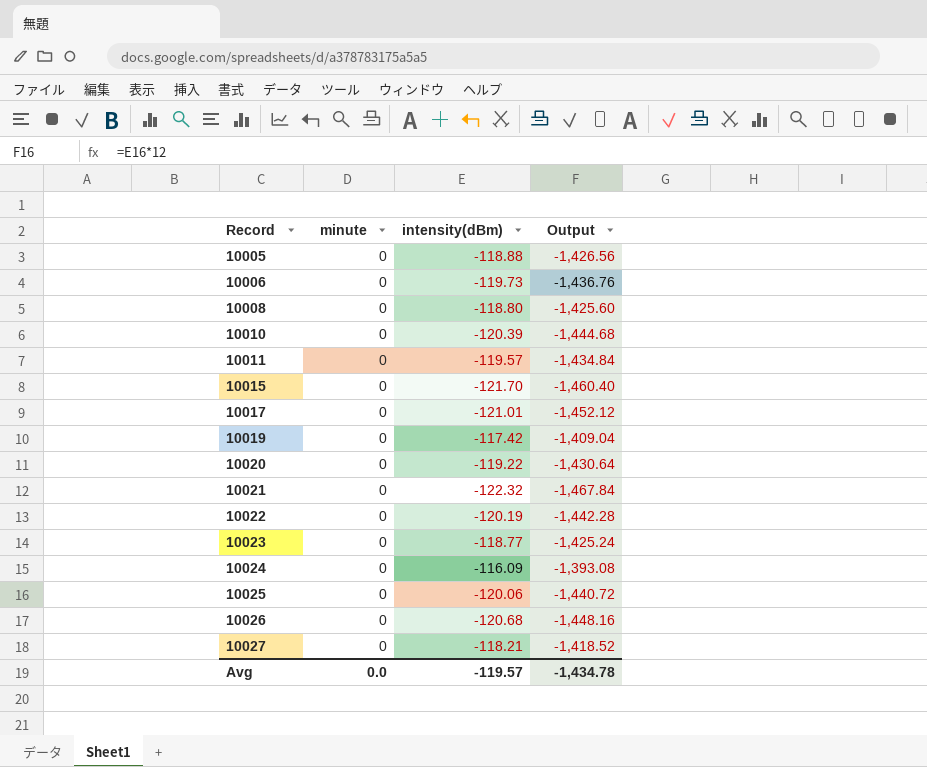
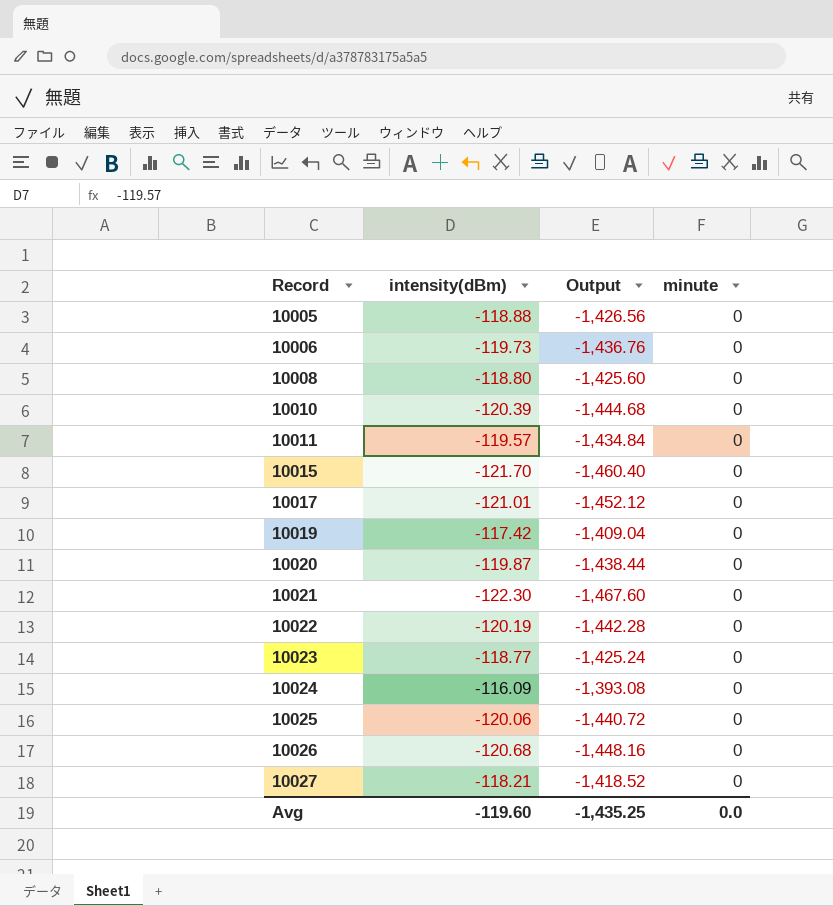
column minute | position: 2 -> 4
10020 | intensity(dBm): -119.22 -> -119.87
10020 | Output: -1,430.64 -> -1,438.44
10021 | intensity(dBm): -122.32 -> -122.30
10021 | Output: -1,467.84 -> -1,467.60
Avg | intensity(dBm): -119.57 -> -119.60
Avg | Output: -1,434.78 -> -1,435.25

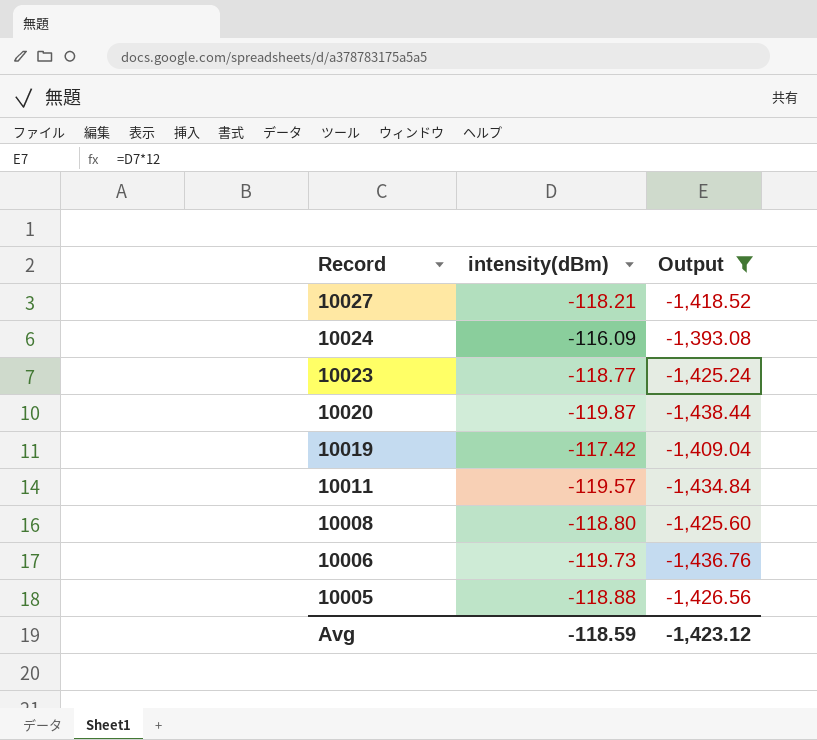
filter: none -> Output >= -1,438.44
row order: Record ascending -> Record descending
column minute | position: 4 -> none
Avg | intensity(dBm): -119.60 -> -118.59
Avg | Output: -1,435.25 -> -1,423.12

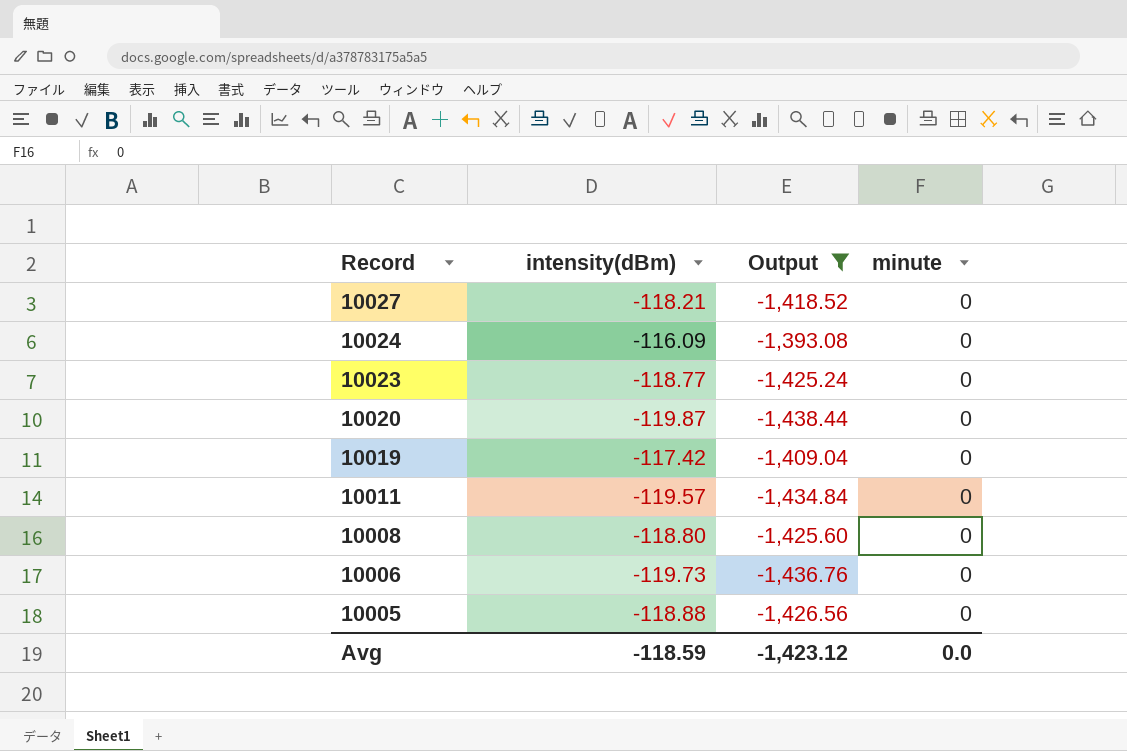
column minute | position: none -> 4

